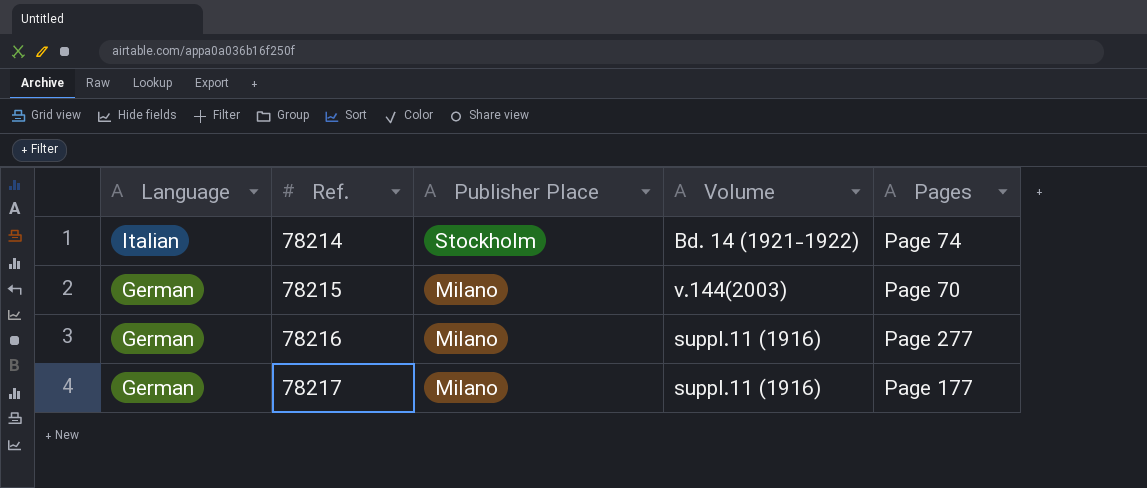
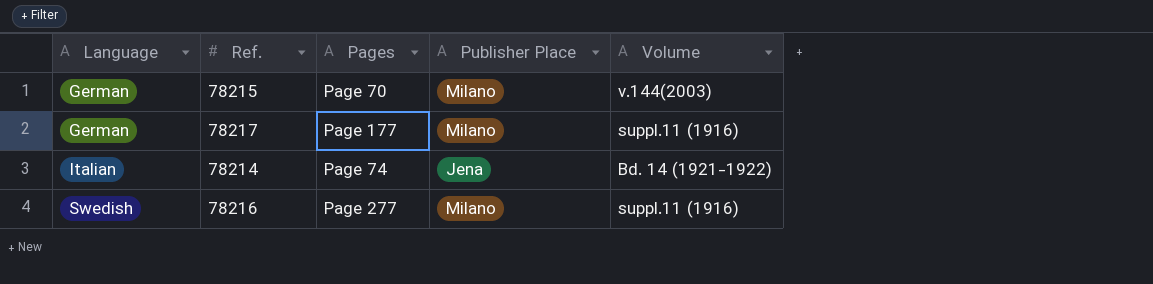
row order: Language descending -> Language ascending
column Pages | position: 5 -> 3
78214 | Publisher Place: Stockholm -> Jena
78216 | Language: German -> Swedish

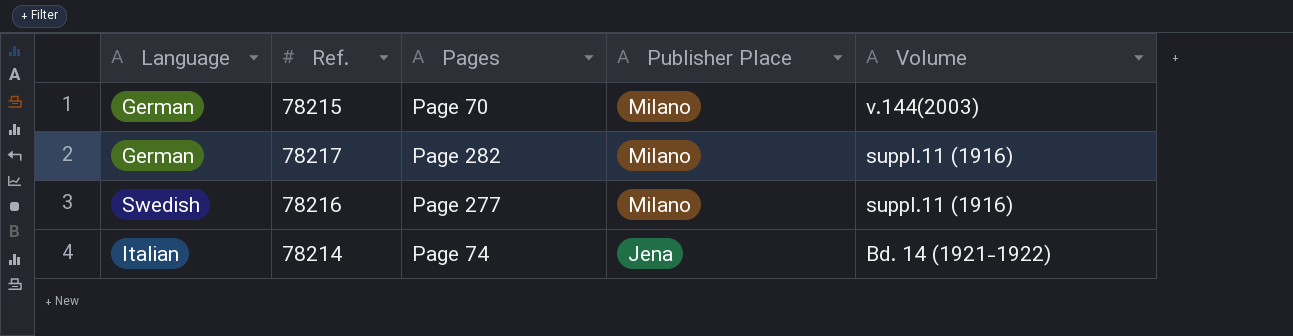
row order: Language ascending -> Publisher Place descending
78217 | Pages: Page 177 -> Page 282

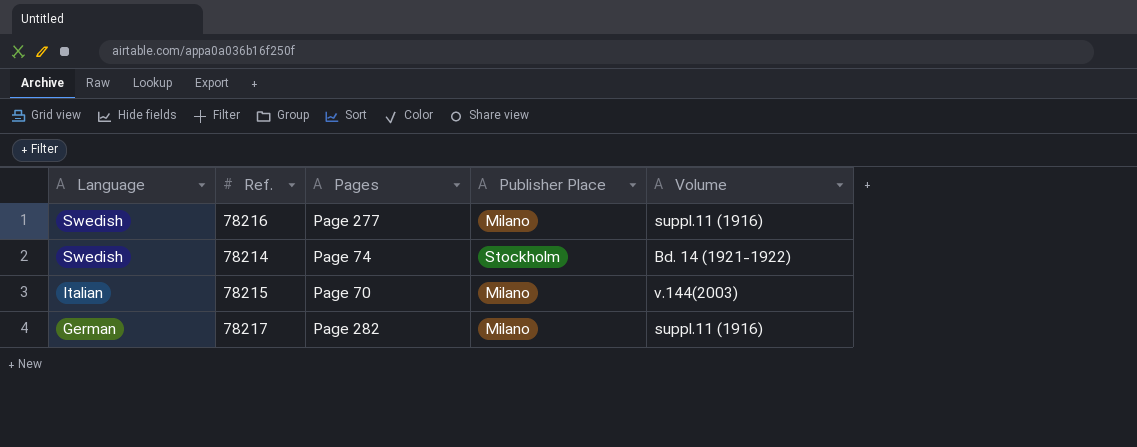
row order: Publisher Place descending -> Language descending
78214 | Language: Italian -> Swedish
78214 | Publisher Place: Jena -> Stockholm
78215 | Language: German -> Italian

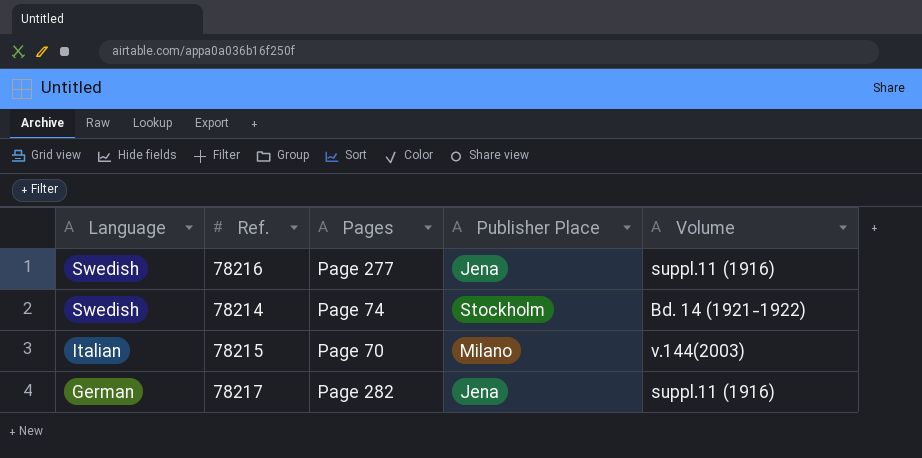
78216 | Publisher Place: Milano -> Jena
78217 | Publisher Place: Milano -> Jena

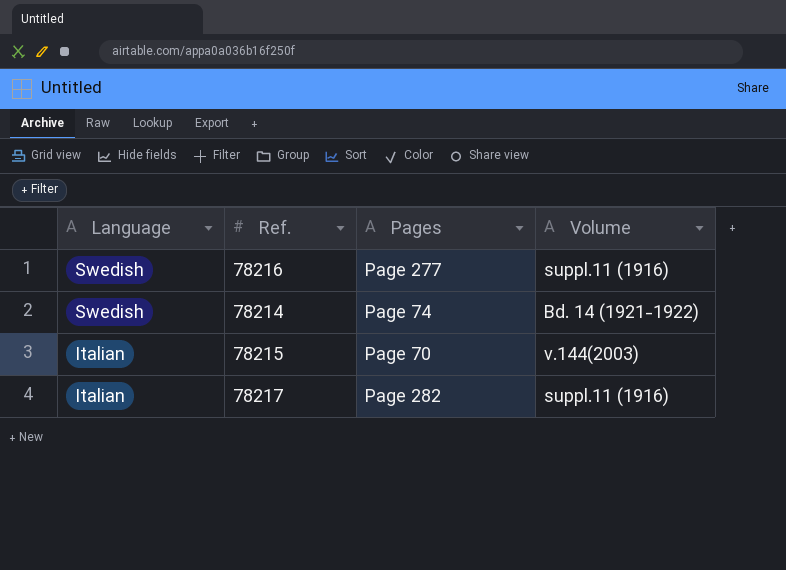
column Publisher Place | position: 4 -> none
78217 | Language: German -> Italian

